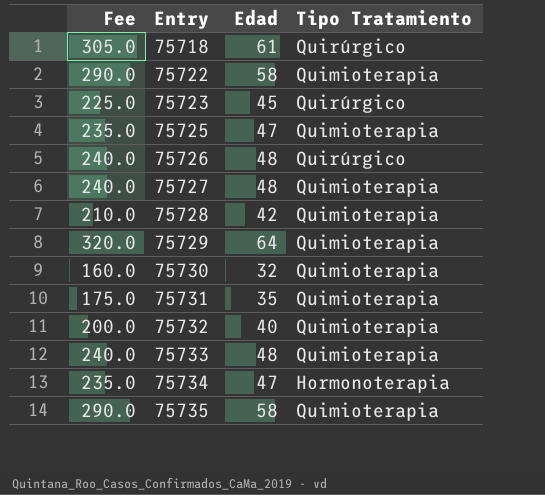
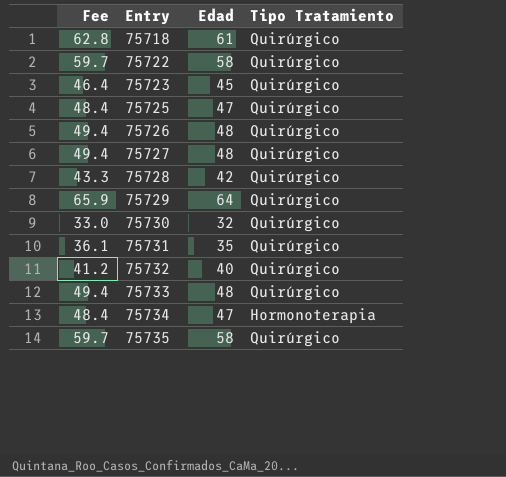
column Fee | formula: [Edad] * 5 -> [Edad] * 1.03
75722 | Tipo Tratamiento: Quimioterapia -> Quirúrgico
75725 | Tipo Tratamiento: Quimioterapia -> Quirúrgico
75727 | Tipo Tratamiento: Quimioterapia -> Quirúrgico
75728 | Tipo Tratamiento: Quimioterapia -> Quirúrgico
75729 | Tipo Tratamiento: Quimioterapia -> Quirúrgico
75730 | Tipo Tratamiento: Quimioterapia -> Quirúrgico
75731 | Tipo Tratamiento: Quimioterapia -> Quirúrgico
75732 | Tipo Tratamiento: Quimioterapia -> Quirúrgico
75733 | Tipo Tratamiento: Quimioterapia -> Quirúrgico
75735 | Tipo Tratamiento: Quimioterapia -> Quirúrgico

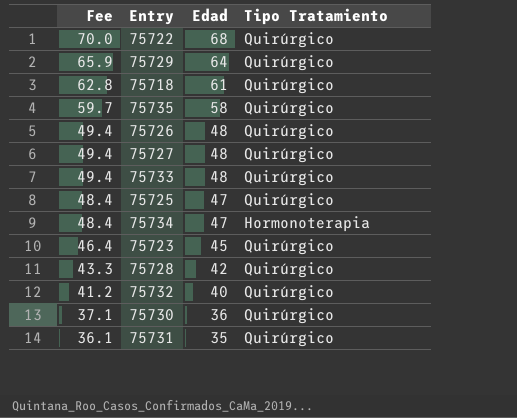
row order: Entry ascending -> Fee descending
75722 | Fee: 59.7 -> 70.0
75722 | Edad: 58 -> 68
75730 | Fee: 33.0 -> 37.1
75730 | Edad: 32 -> 36

